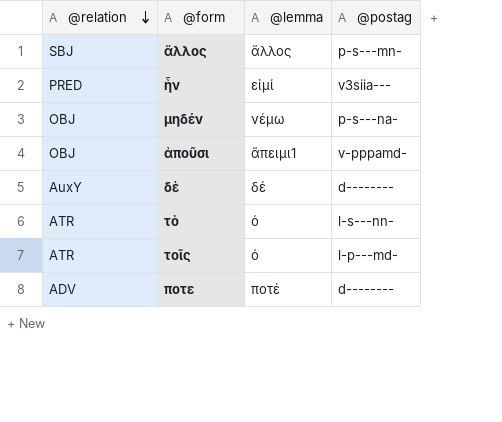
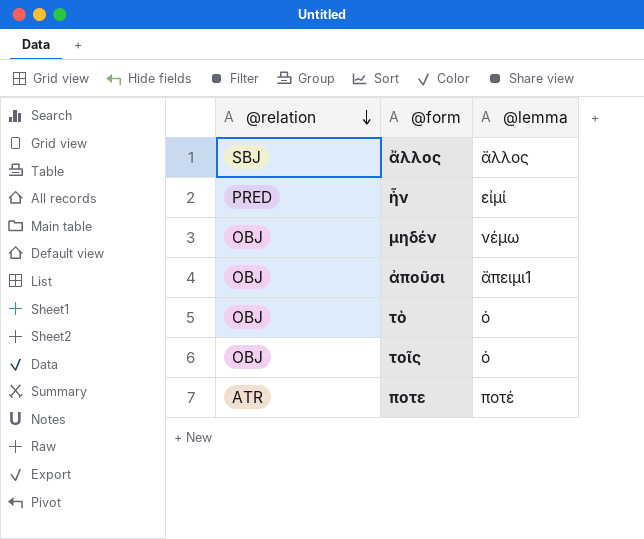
column @postag | position: 4 -> none
row δὲ: AuxY | δέ | d-------- -> none
τὸ | @relation: ATR -> OBJ
τοῖς | @relation: ATR -> OBJ
ποτε | @relation: ADV -> ATR

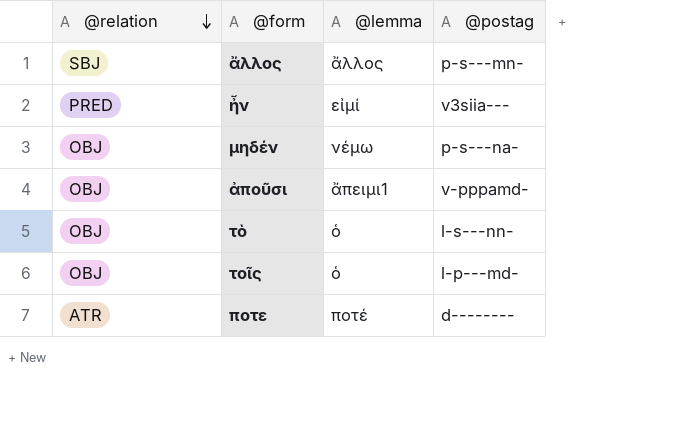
column @postag | position: none -> 4

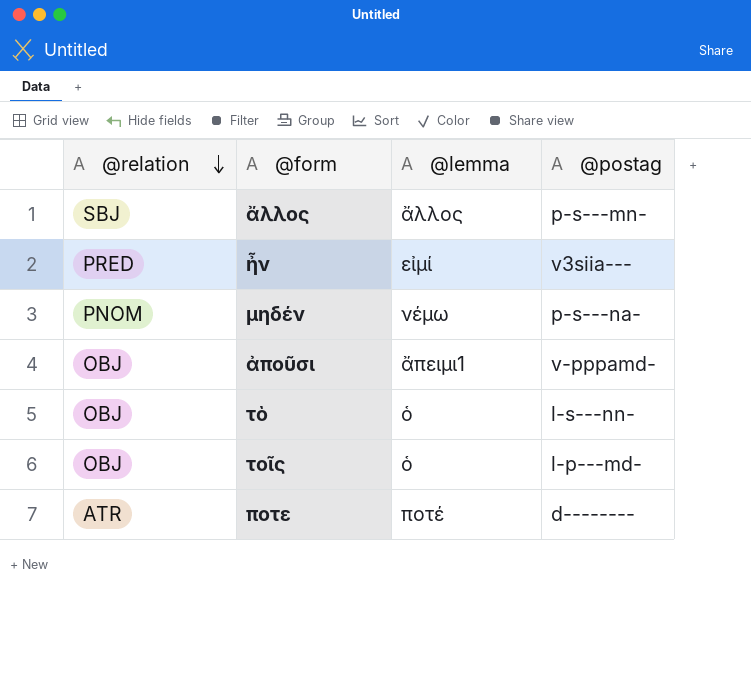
μηδέν | @relation: OBJ -> PNOM

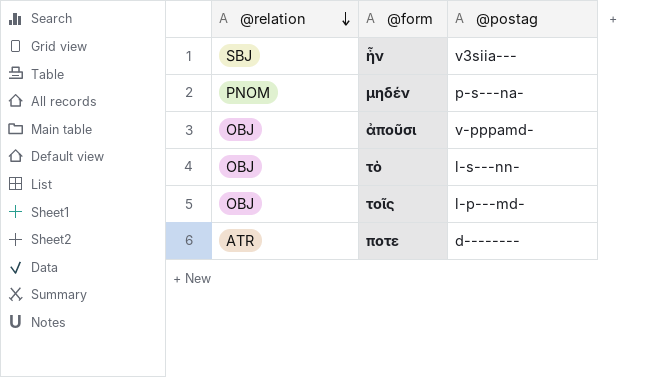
column @lemma | position: 3 -> none
row ἄλλος: SBJ | ἄλλος | p-s---mn- -> none
ἦν | @relation: PRED -> SBJ

